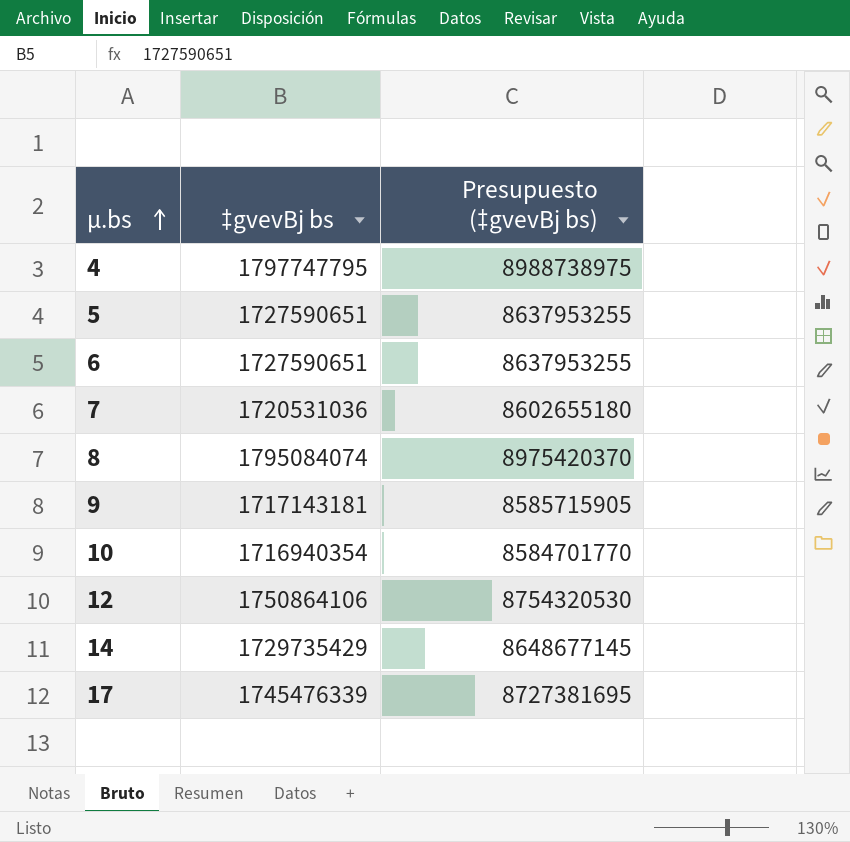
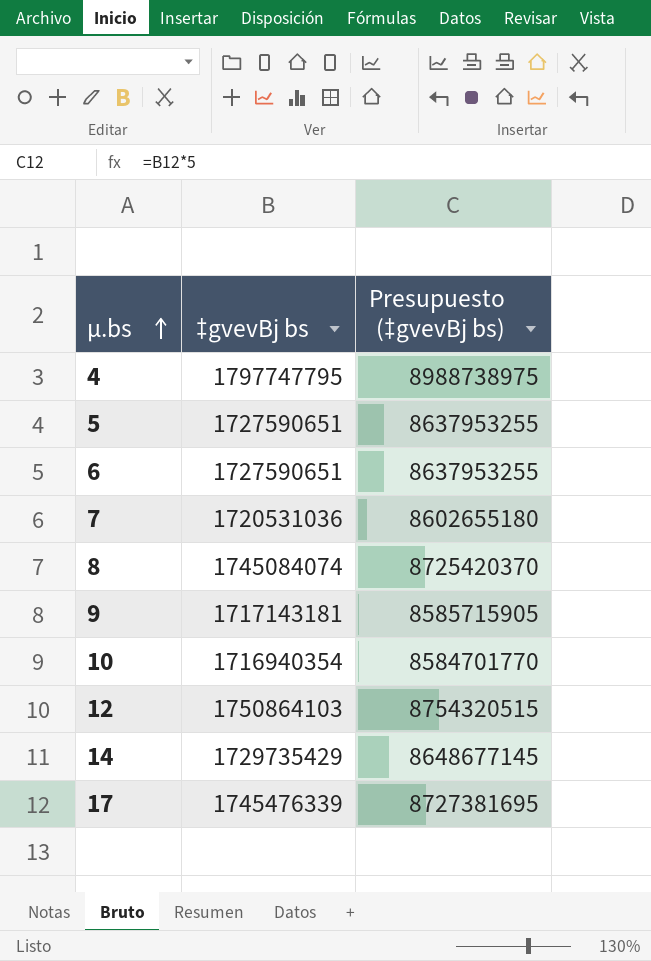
8 | ‡gvevBj bs: 1795084074 -> 1745084074
8 | Presupuesto (‡gvevBj bs): 8975420370 -> 8725420370
12 | ‡gvevBj bs: 1750864106 -> 1750864103
12 | Presupuesto (‡gvevBj bs): 8754320530 -> 8754320515

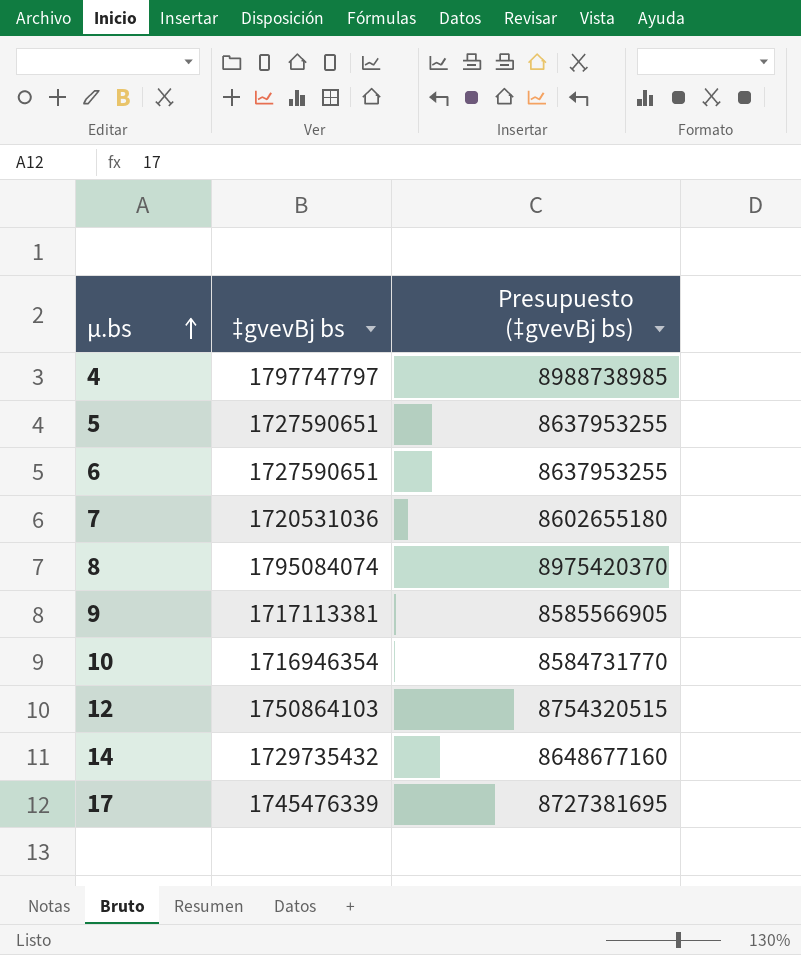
4 | ‡gvevBj bs: 1797747795 -> 1797747797
4 | Presupuesto (‡gvevBj bs): 8988738975 -> 8988738985
8 | ‡gvevBj bs: 1745084074 -> 1795084074
8 | Presupuesto (‡gvevBj bs): 8725420370 -> 8975420370
9 | ‡gvevBj bs: 1717143181 -> 1717113381
9 | Presupuesto (‡gvevBj bs): 8585715905 -> 8585566905
10 | ‡gvevBj bs: 1716940354 -> 1716946354
10 | Presupuesto (‡gvevBj bs): 8584701770 -> 8584731770
14 | ‡gvevBj bs: 1729735429 -> 1729735432
14 | Presupuesto (‡gvevBj bs): 8648677145 -> 8648677160

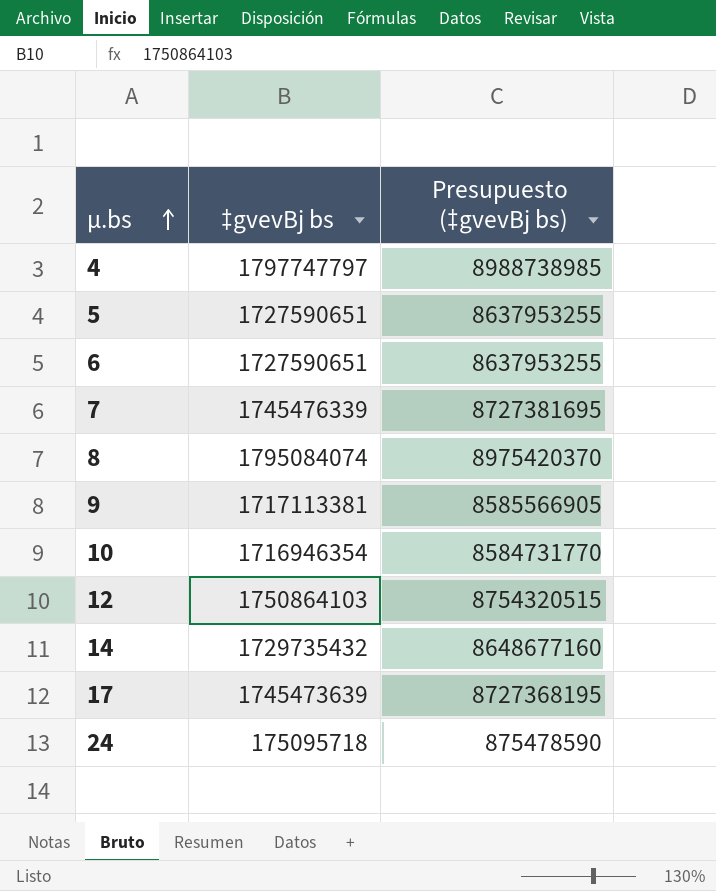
7 | ‡gvevBj bs: 1720531036 -> 1745476339
7 | Presupuesto (‡gvevBj bs): 8602655180 -> 8727381695
17 | ‡gvevBj bs: 1745476339 -> 1745473639
17 | Presupuesto (‡gvevBj bs): 8727381695 -> 8727368195
row 24: none -> 175095718 | 875478590

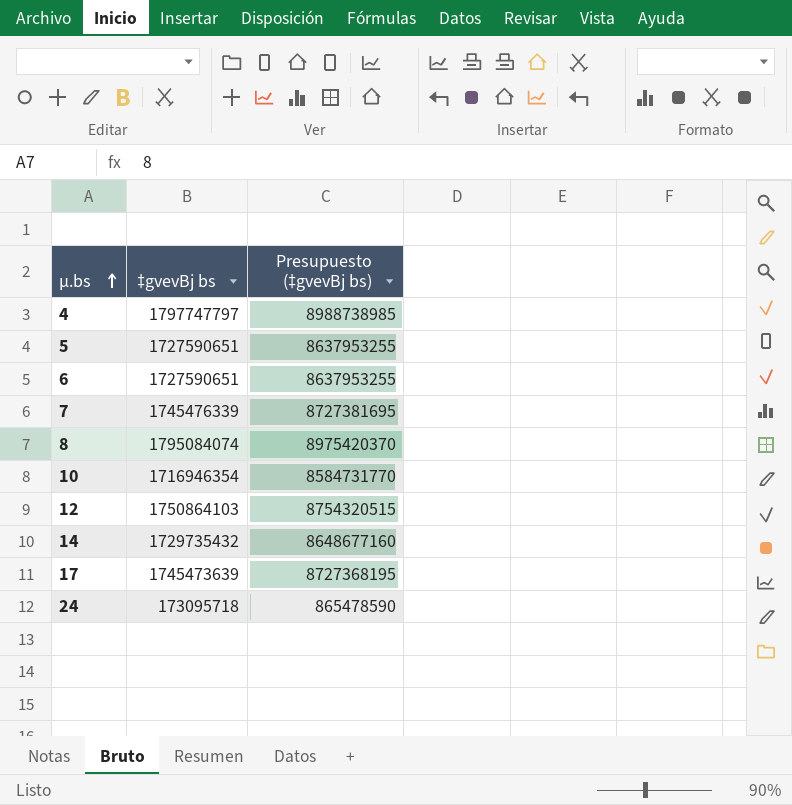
row 9: 1717113381 | 8585566905 -> none
24 | ‡gvevBj bs: 175095718 -> 173095718
24 | Presupuesto (‡gvevBj bs): 875478590 -> 865478590

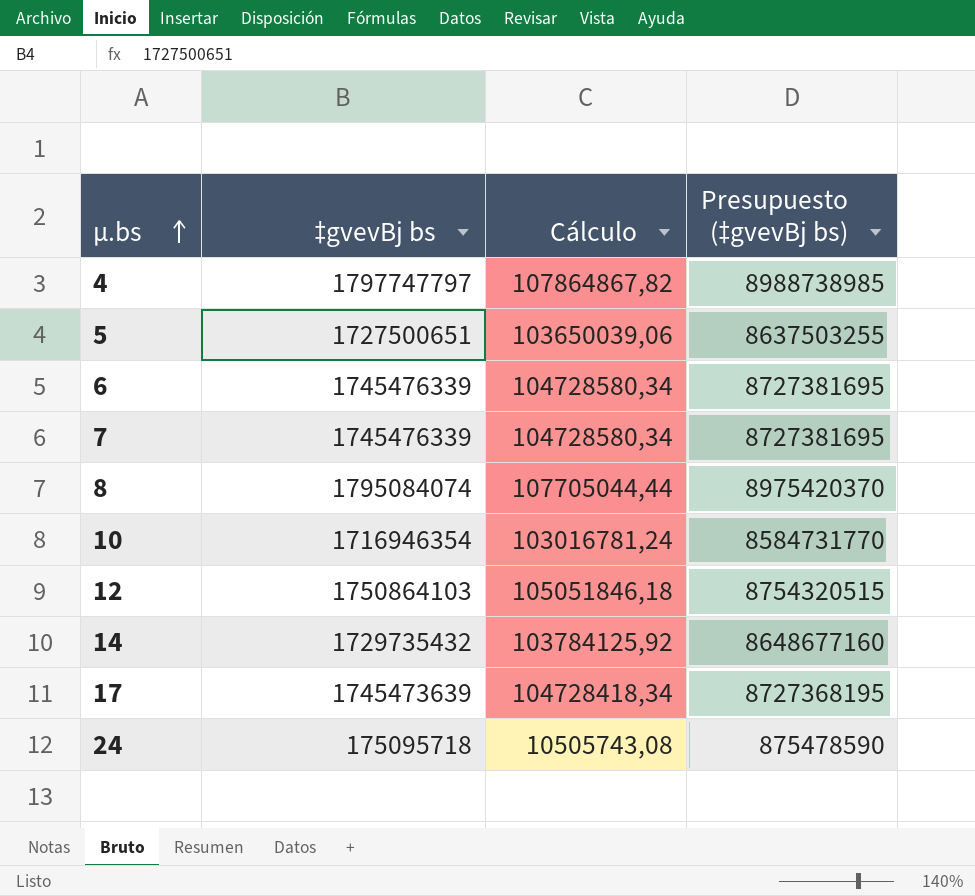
column Cálculo | formula: none -> [‡gvevBj bs] * 0,06
5 | ‡gvevBj bs: 1727590651 -> 1727500651
5 | Presupuesto (‡gvevBj bs): 8637953255 -> 8637503255
6 | ‡gvevBj bs: 1727590651 -> 1745476339
6 | Presupuesto (‡gvevBj bs): 8637953255 -> 8727381695
24 | ‡gvevBj bs: 173095718 -> 175095718
24 | Presupuesto (‡gvevBj bs): 865478590 -> 875478590

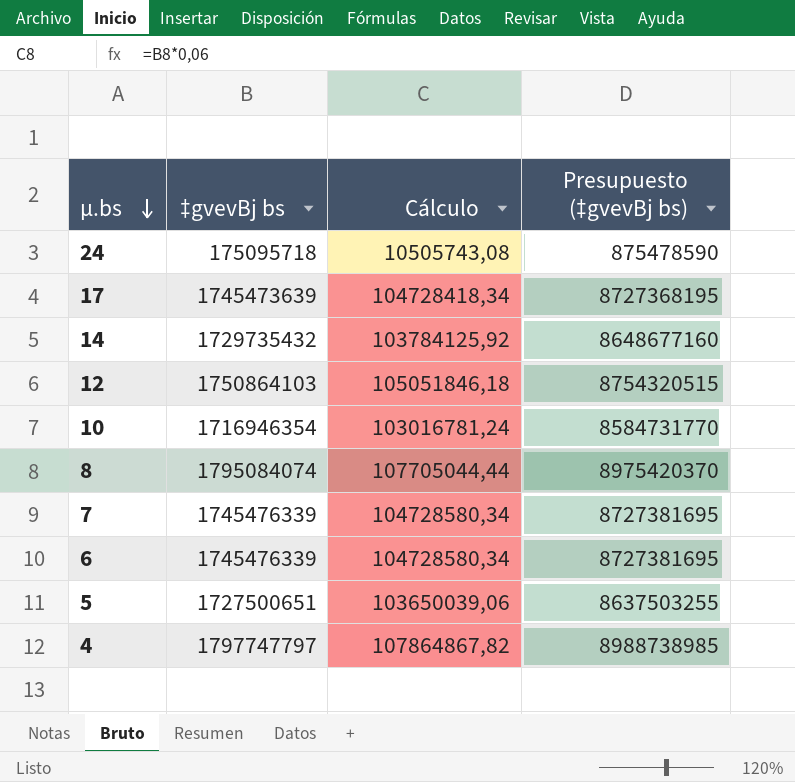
row order: µ.bs ascending -> µ.bs descending

